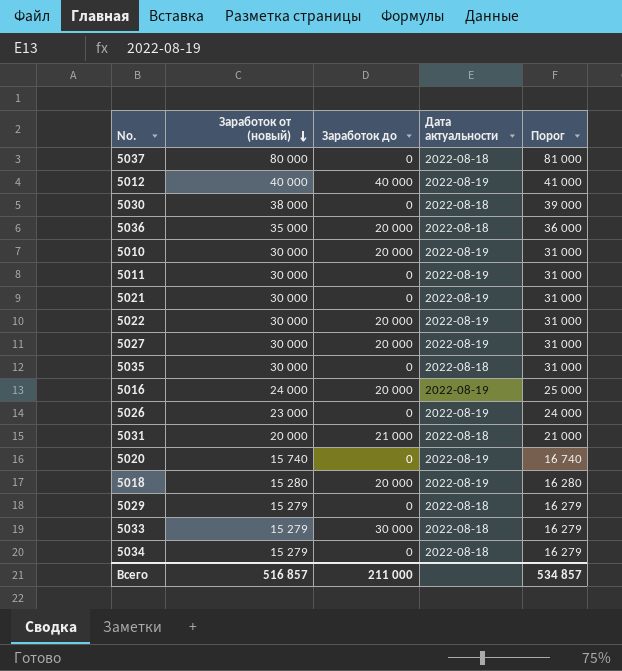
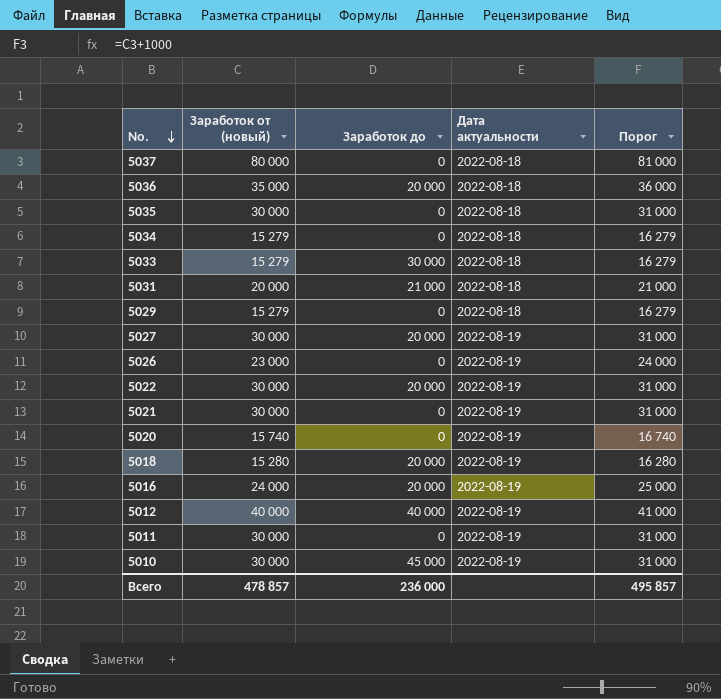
row order: Заработок от (новый) descending -> No. descending
row 5030: 38 000 | 0 | 2022-08-18 | 39 000 -> none
5010 | Заработок до: 20 000 -> 45 000
Всего | Заработок от (новый): 516 857 -> 478 857
Всего | Заработок до: 211 000 -> 236 000
Всего | Порог: 534 857 -> 495 857

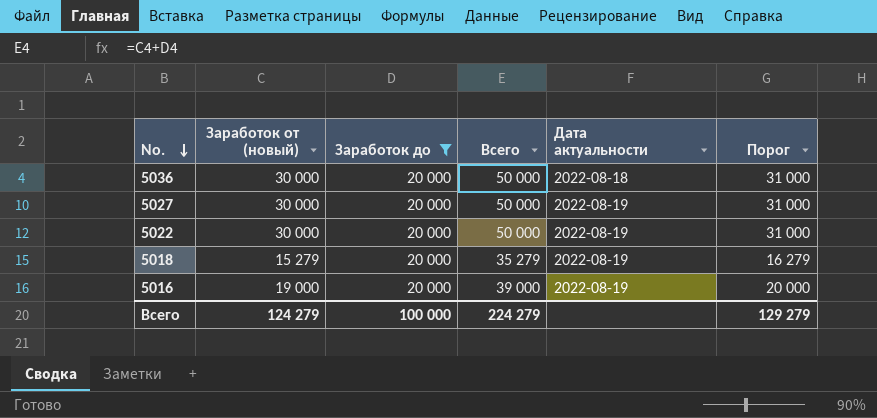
filter: none -> Заработок до = 20 000
column Всего | formula: none -> [Заработок от (новый)] + [Заработок до]
5036 | Заработок от (новый): 35 000 -> 30 000
5036 | Порог: 36 000 -> 31 000
5018 | Заработок от (новый): 15 280 -> 15 279
5018 | Порог: 16 280 -> 16 279
5016 | Заработок от (новый): 24 000 -> 19 000
5016 | Порог: 25 000 -> 20 000
Всего | Заработок от (новый): 478 857 -> 124 279
Всего | Заработок до: 236 000 -> 100 000
Всего | Порог: 495 857 -> 129 279

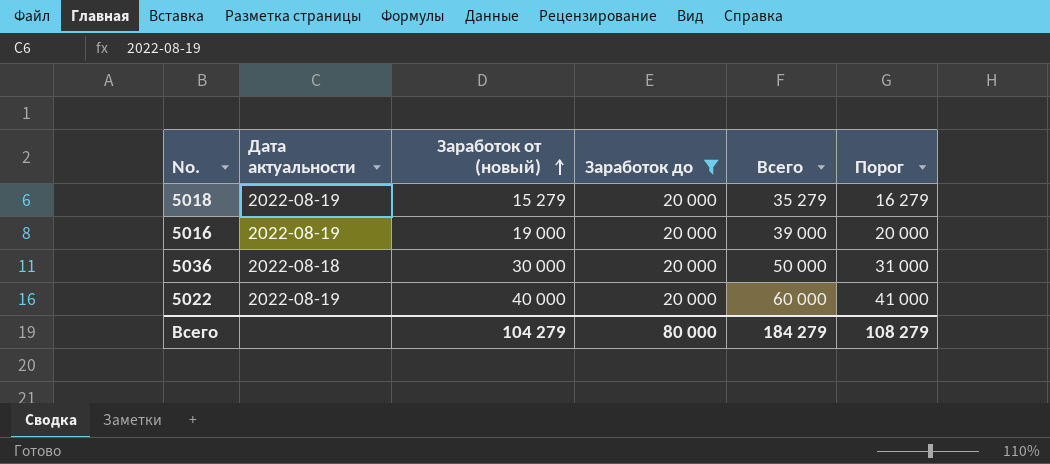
row order: No. descending -> Заработок от (новый) ascending
column Дата актуальности | position: 5 -> 2
row 5027: 30 000 | 20 000 | 50 000 | 2022-08-19 | 31 000 -> none
5022 | Заработок от (новый): 30 000 -> 40 000
5022 | Всего: 50 000 -> 60 000
5022 | Порог: 31 000 -> 41 000
Всего | Заработок от (новый): 124 279 -> 104 279
Всего | Заработок до: 100 000 -> 80 000
Всего | Всего: 224 279 -> 184 279
Всего | Порог: 129 279 -> 108 279

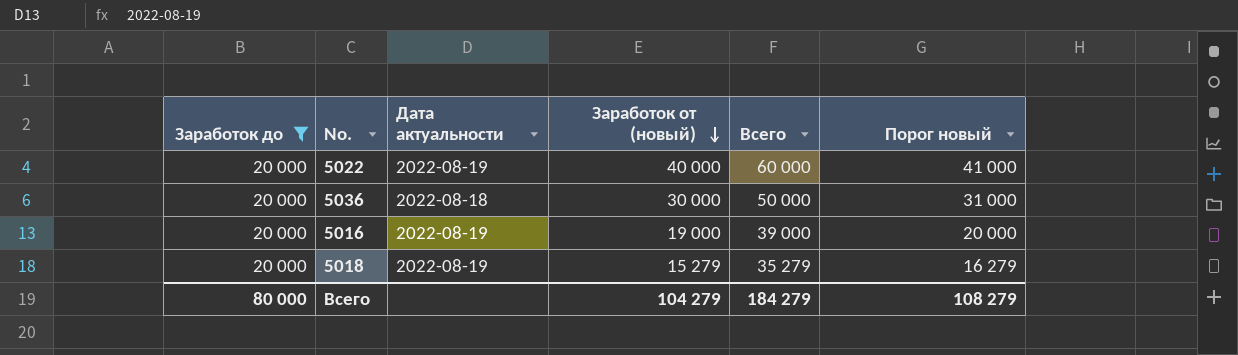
row order: Заработок от (новый) ascending -> Заработок от (новый) descending
column Заработок до | position: 4 -> 1
column name: Порог -> Порог новый

